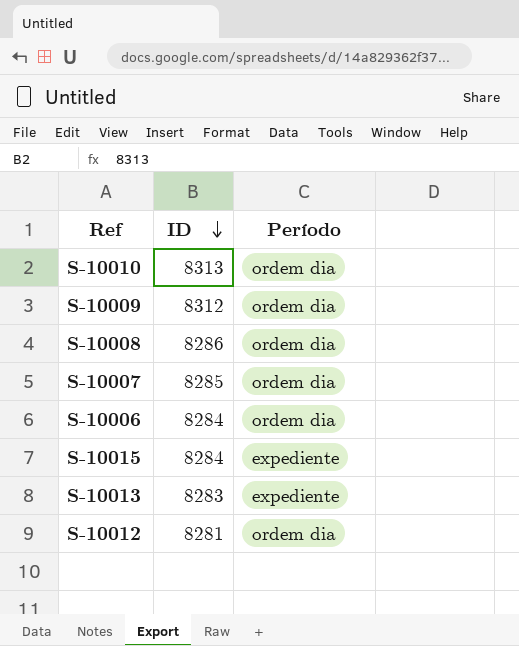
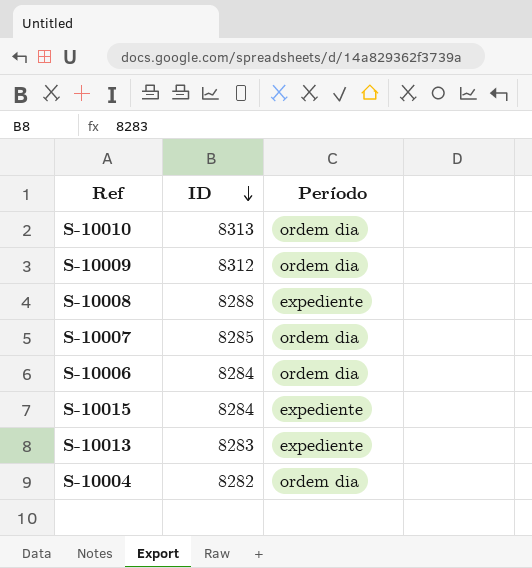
row S-10012: 8281 | ordem dia -> none
S-10008 | ID: 8286 -> 8288
S-10008 | Período: ordem dia -> expediente
row S-10004: none -> 8282 | ordem dia

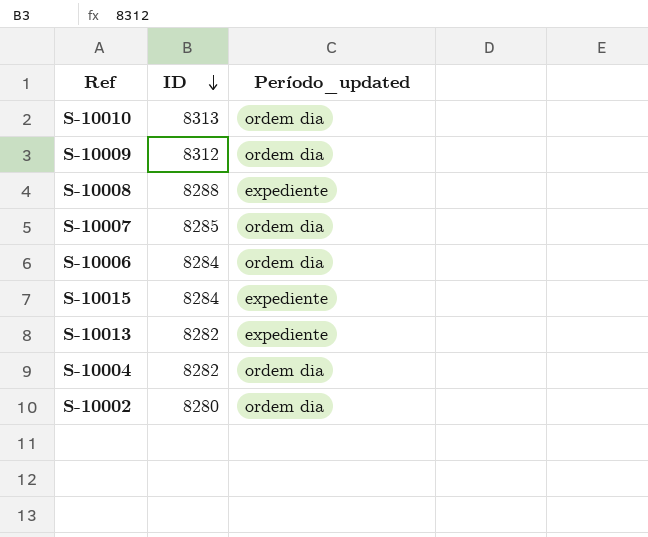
column name: Período -> Período_updated
S-10013 | ID: 8283 -> 8282
row S-10002: none -> 8280 | ordem dia

